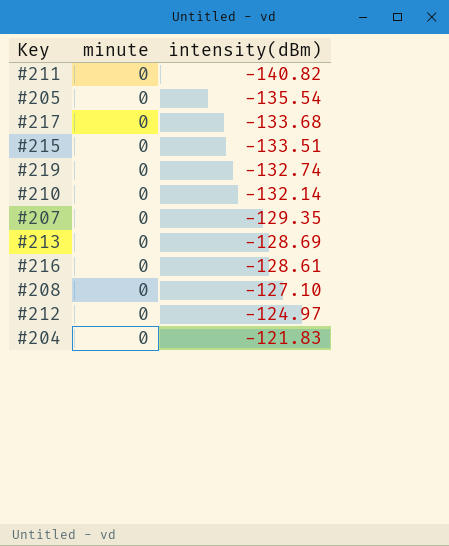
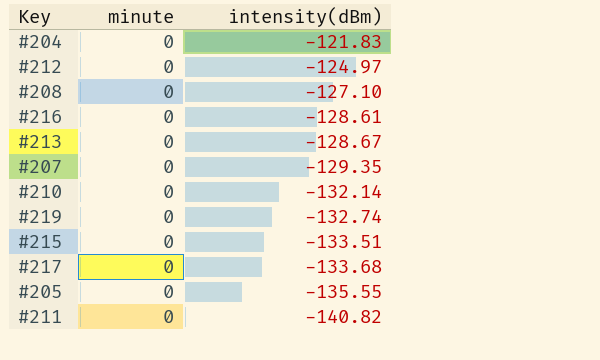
row order: intensity(dBm) ascending -> intensity(dBm) descending
#213 | intensity(dBm): -128.69 -> -128.67
#205 | intensity(dBm): -135.54 -> -135.55

